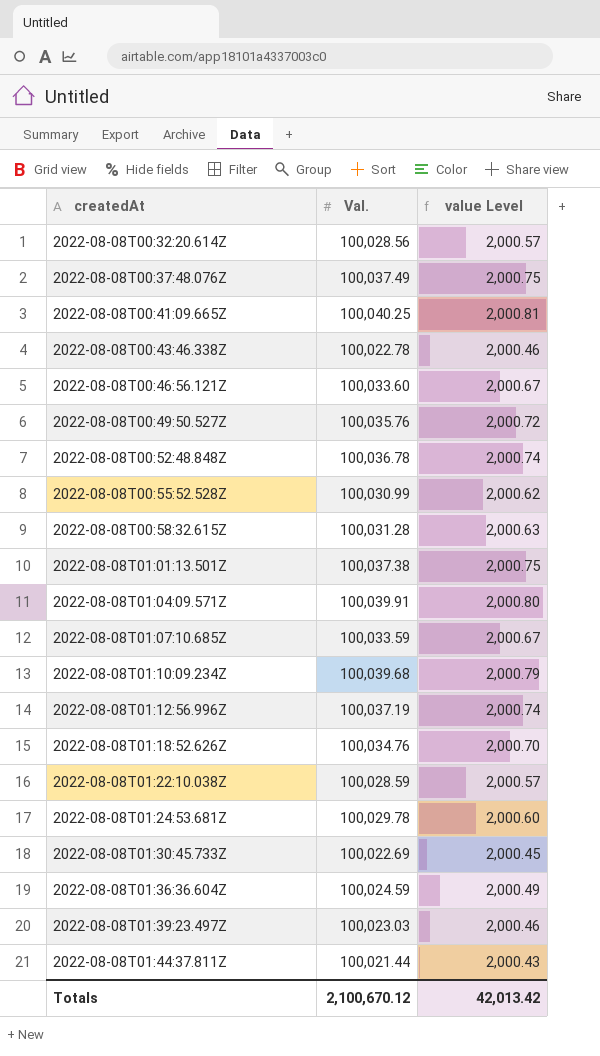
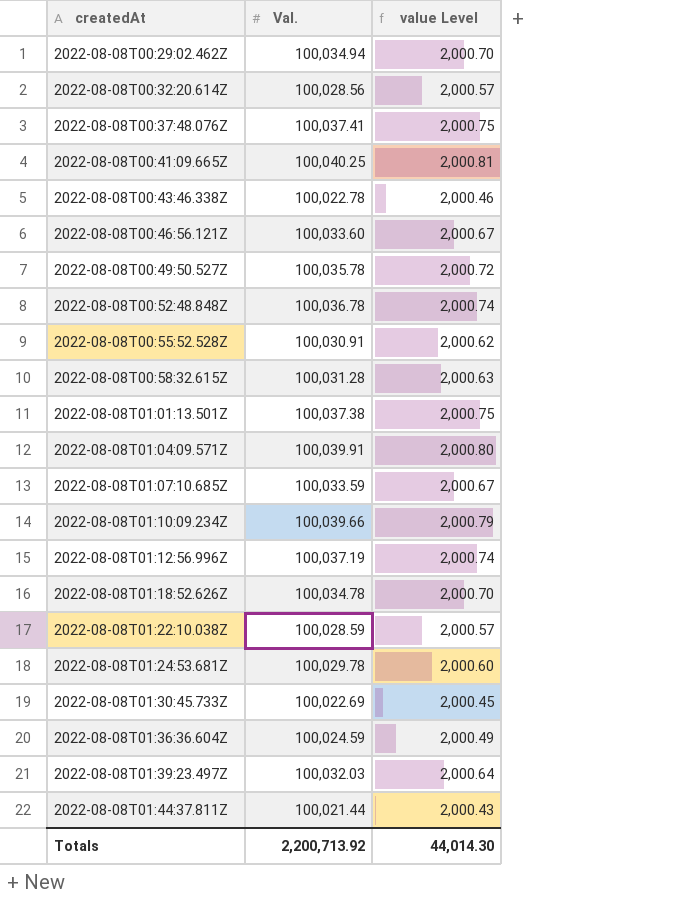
row 2022-08-08T00:29:02.462Z: none -> 100,034.94 | 2,000.70
2022-08-08T00:37:48.076Z | Val.: 100,037.49 -> 100,037.41
2022-08-08T00:49:50.527Z | Val.: 100,035.76 -> 100,035.78
2022-08-08T00:55:52.528Z | Val.: 100,030.99 -> 100,030.91
2022-08-08T01:10:09.234Z | Val.: 100,039.68 -> 100,039.66
2022-08-08T01:18:52.626Z | Val.: 100,034.76 -> 100,034.78
2022-08-08T01:39:23.497Z | Val.: 100,023.03 -> 100,032.03
2022-08-08T01:39:23.497Z | value Level: 2,000.46 -> 2,000.64
Totals | Val.: 2,100,670.12 -> 2,200,713.92
Totals | value Level: 42,013.42 -> 44,014.30

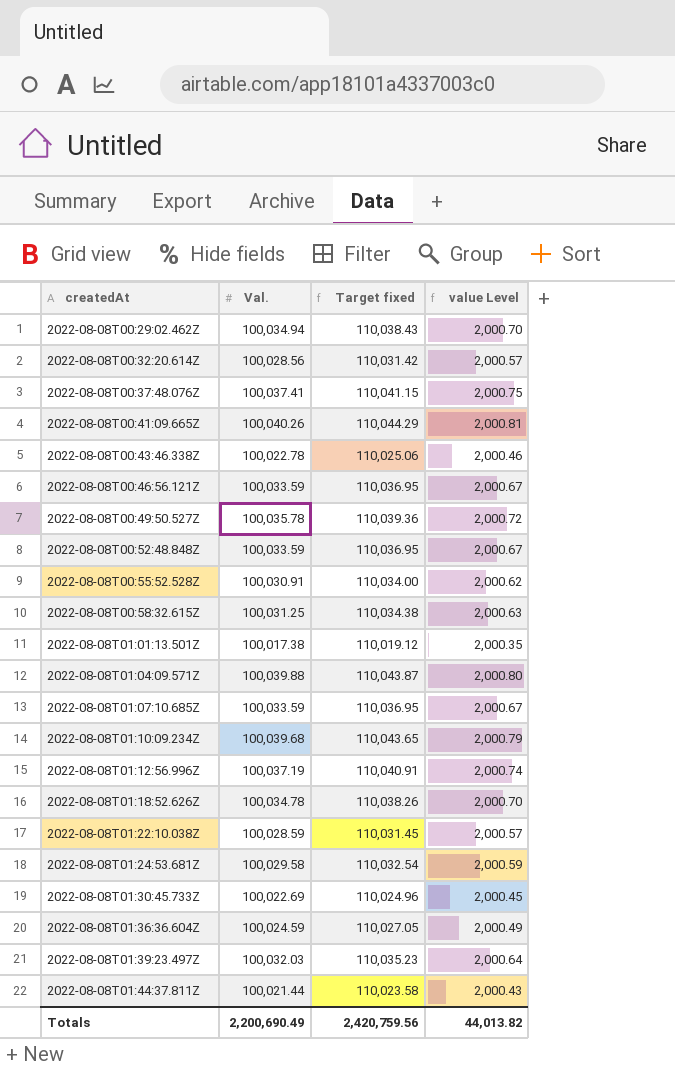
column Target fixed | formula: none -> [Val.] * 1.1
2022-08-08T00:41:09.665Z | Val.: 100,040.25 -> 100,040.26
2022-08-08T00:46:56.121Z | Val.: 100,033.60 -> 100,033.59
2022-08-08T00:52:48.848Z | Val.: 100,036.78 -> 100,033.59
2022-08-08T00:52:48.848Z | value Level: 2,000.74 -> 2,000.67
2022-08-08T00:58:32.615Z | Val.: 100,031.28 -> 100,031.25
2022-08-08T01:01:13.501Z | Val.: 100,037.38 -> 100,017.38
2022-08-08T01:01:13.501Z | value Level: 2,000.75 -> 2,000.35
2022-08-08T01:04:09.571Z | Val.: 100,039.91 -> 100,039.88
2022-08-08T01:10:09.234Z | Val.: 100,039.66 -> 100,039.68
2022-08-08T01:24:53.681Z | Val.: 100,029.78 -> 100,029.58
2022-08-08T01:24:53.681Z | value Level: 2,000.60 -> 2,000.59
Totals | Val.: 2,200,713.92 -> 2,200,690.49
Totals | value Level: 44,014.30 -> 44,013.82

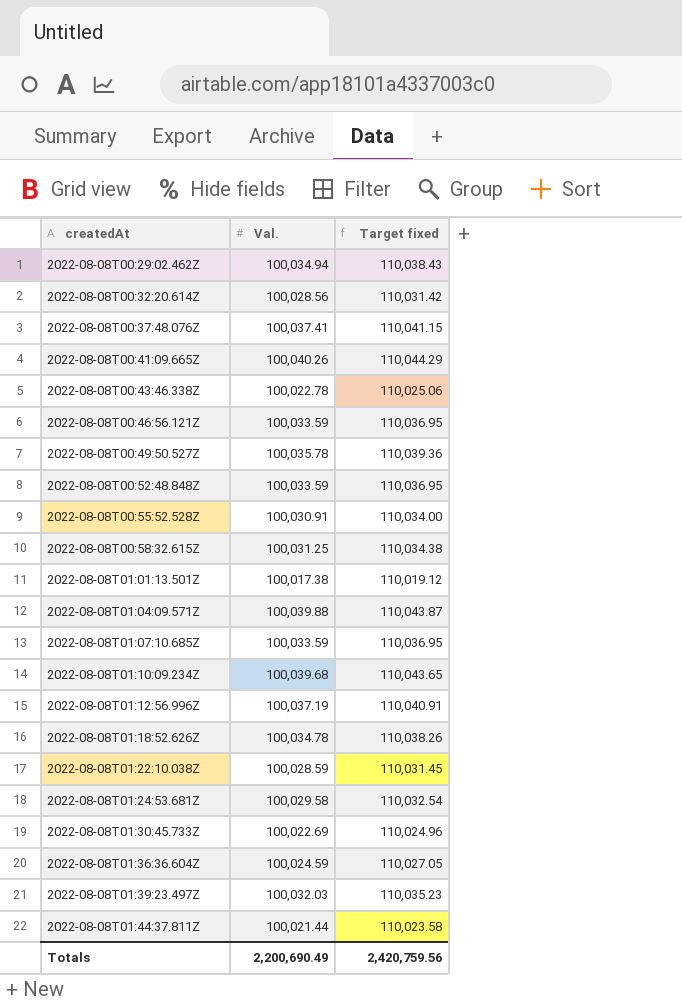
column value Level | formula: [Val.] * 0.02 -> none

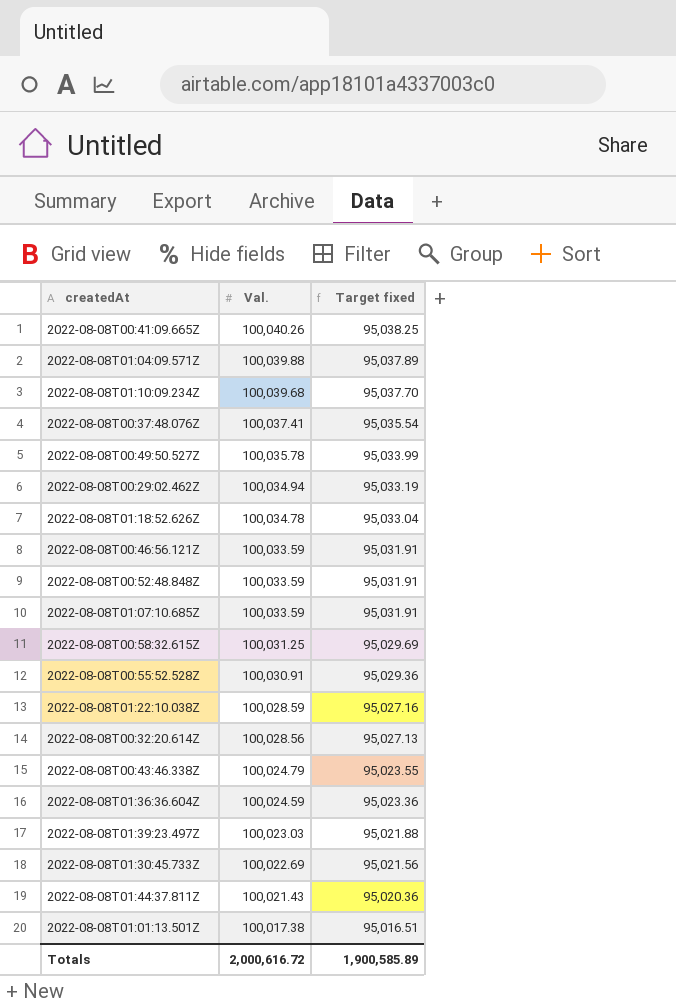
row order: createdAt ascending -> Val. descending
column Target fixed | formula: [Val.] * 1.1 -> [Val.] * 0.95
row 2022-08-08T01:12:56.996Z: 100,037.19 | 110,040.91 -> none
row 2022-08-08T01:24:53.681Z: 100,029.58 | 110,032.54 -> none
2022-08-08T00:43:46.338Z | Val.: 100,022.78 -> 100,024.79
2022-08-08T01:39:23.497Z | Val.: 100,032.03 -> 100,023.03
2022-08-08T01:44:37.811Z | Val.: 100,021.44 -> 100,021.43
Totals | Val.: 2,200,690.49 -> 2,000,616.72
Totals | Target fixed: 2,420,759.56 -> 1,900,585.89

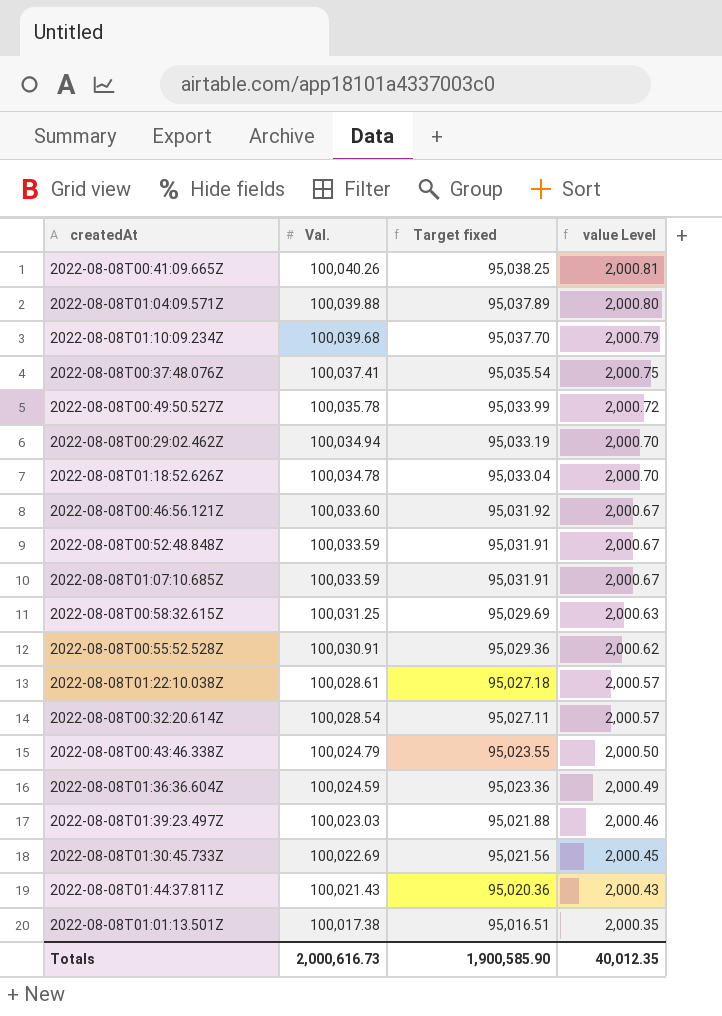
column value Level | formula: none -> [Val.] * 0.02
2022-08-08T00:46:56.121Z | Val.: 100,033.59 -> 100,033.60
2022-08-08T00:46:56.121Z | Target fixed: 95,031.91 -> 95,031.92
2022-08-08T01:22:10.038Z | Val.: 100,028.59 -> 100,028.61
2022-08-08T01:22:10.038Z | Target fixed: 95,027.16 -> 95,027.18
2022-08-08T00:32:20.614Z | Val.: 100,028.56 -> 100,028.54
2022-08-08T00:32:20.614Z | Target fixed: 95,027.13 -> 95,027.11
Totals | Val.: 2,000,616.72 -> 2,000,616.73
Totals | Target fixed: 1,900,585.89 -> 1,900,585.90

